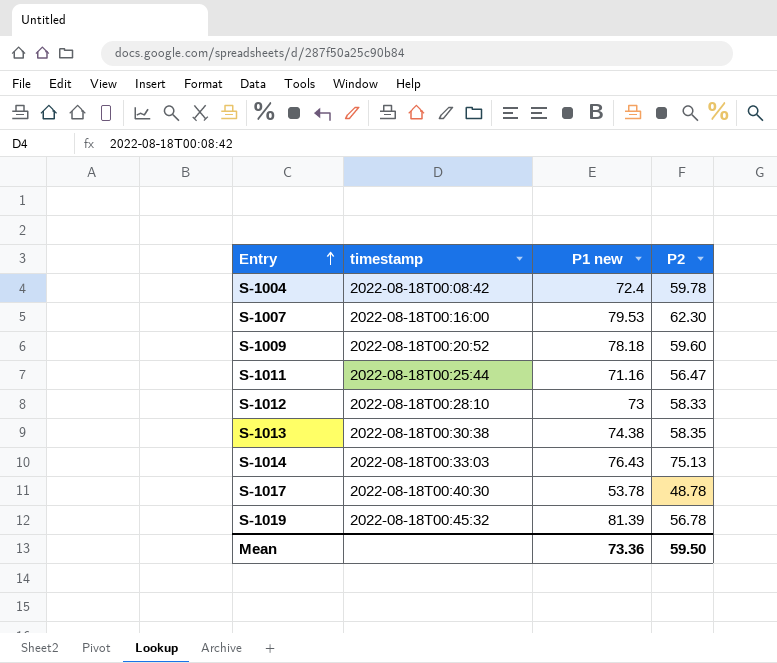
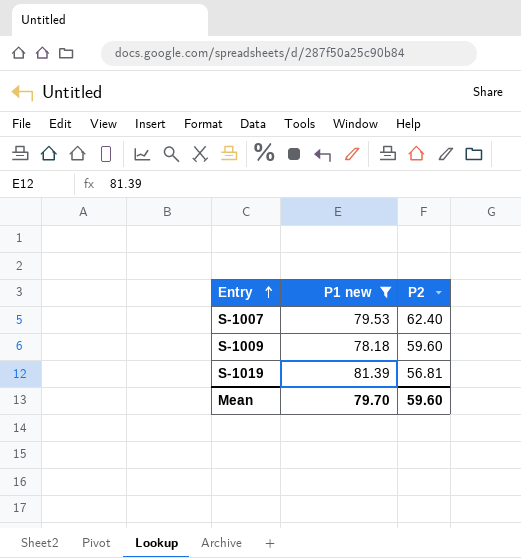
filter: none -> P1 new >= 78.18
column timestamp | position: 2 -> none
S-1007 | P2: 62.30 -> 62.40
S-1019 | P2: 56.78 -> 56.81
Mean | P1 new: 73.36 -> 79.70
Mean | P2: 59.50 -> 59.60

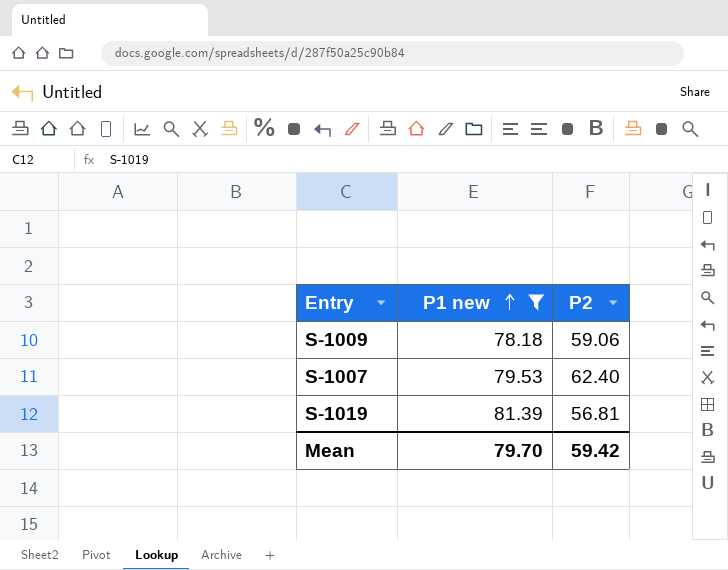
row order: Entry ascending -> P1 new ascending
S-1009 | P2: 59.60 -> 59.06
Mean | P2: 59.60 -> 59.42

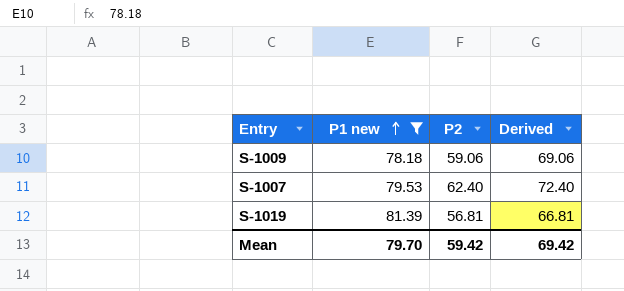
column Derived | formula: none -> [P2] + 10

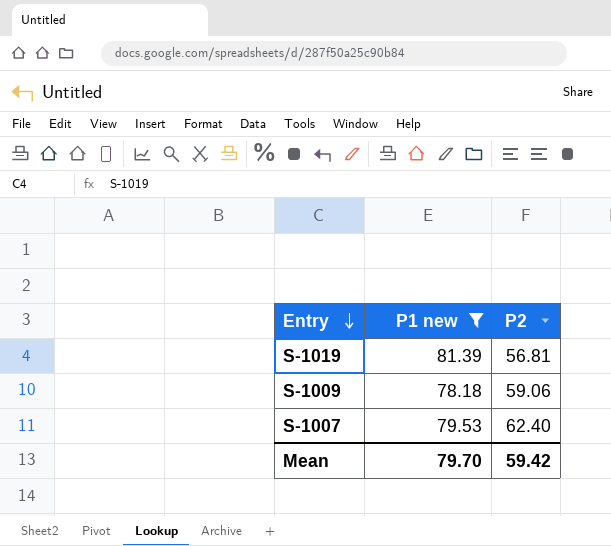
row order: P1 new ascending -> Entry descending
column Derived | formula: [P2] + 10 -> none

